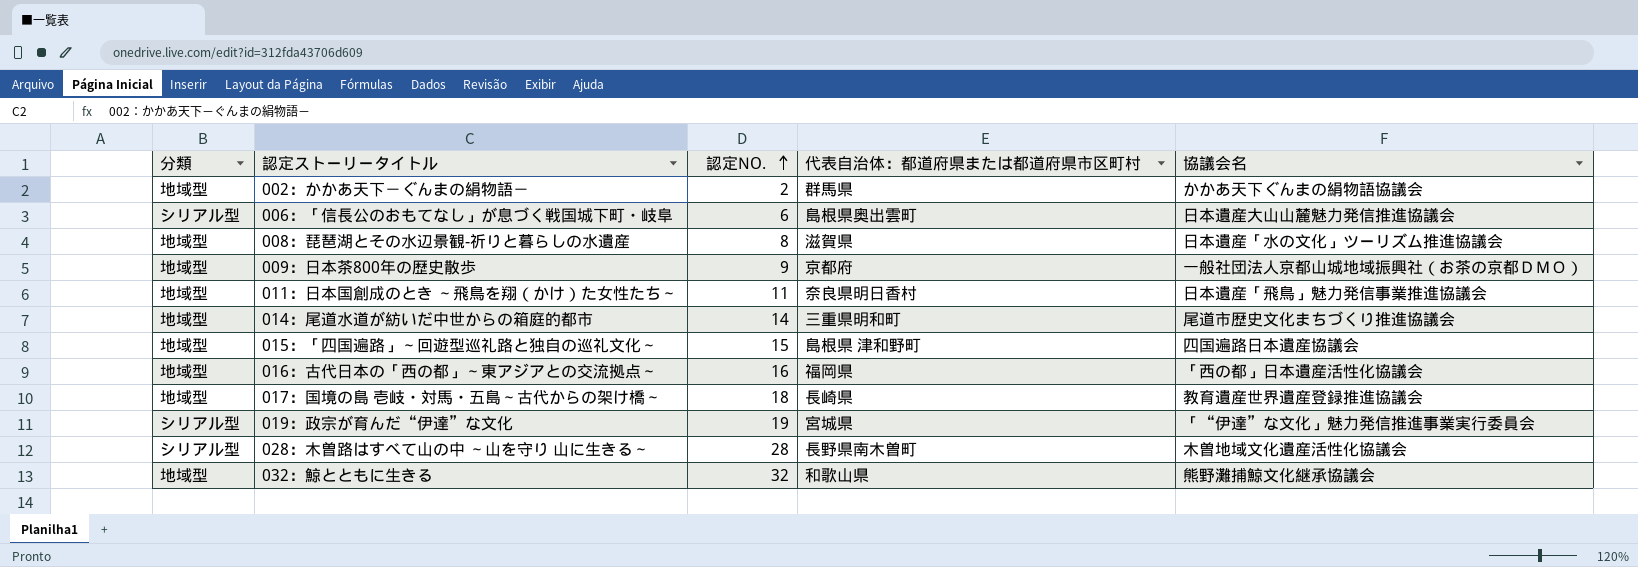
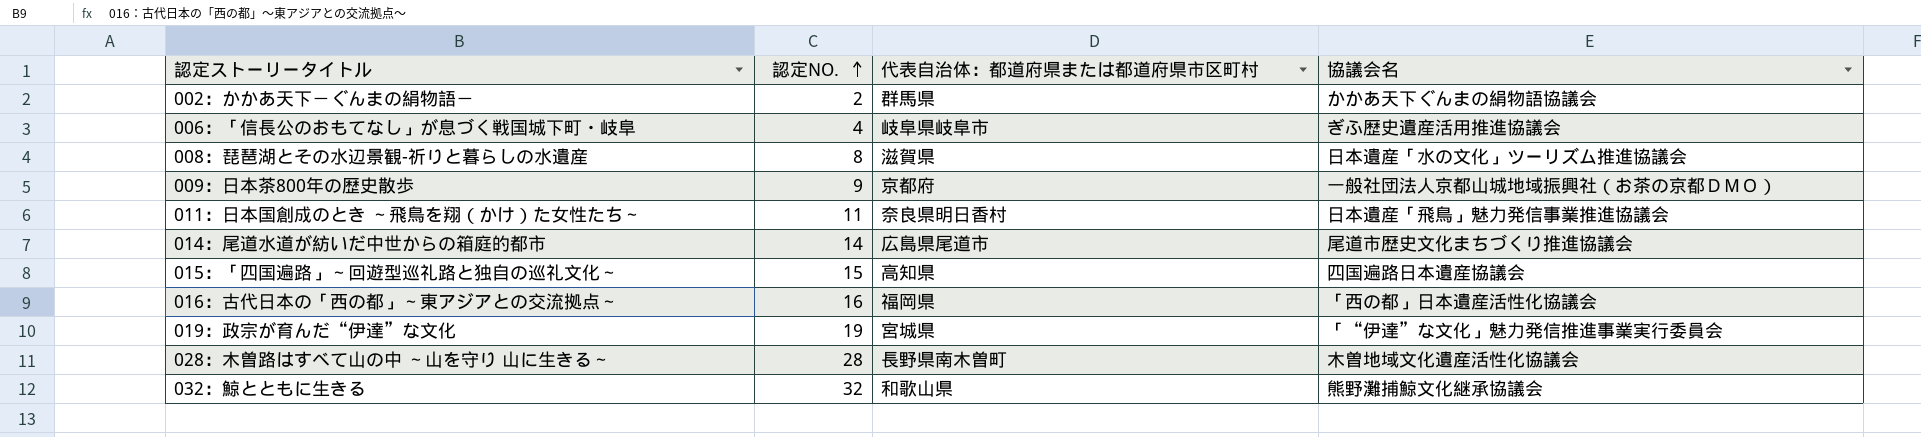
column 分類 | position: 1 -> none
row 017：国境の島 壱岐・対馬・五島～古代からの架け橋～: 地域型 | 18 | 長崎県 | 教育遺産世界遺産登録推進協議会 -> none
006：「信長公のおもてなし」が息づく戦国城下町・岐阜 | 認定NO.: 6 -> 4
006：「信長公のおもてなし」が息づく戦国城下町・岐阜 | 代表自治体：都道府県または都道府県市区町村: 島根県奥出雲町 -> 岐阜県岐阜市
006：「信長公のおもてなし」が息づく戦国城下町・岐阜 | 協議会名: 日本遺産大山山麓魅力発信推進協議会 -> ぎふ歴史遺産活用推進協議会
014：尾道水道が紡いだ中世からの箱庭的都市 | 代表自治体：都道府県または都道府県市区町村: 三重県明和町 -> 広島県尾道市
015：「四国遍路」～回遊型巡礼路と独自の巡礼文化～ | 代表自治体：都道府県または都道府県市区町村: 島根県 津和野町 -> 高知県

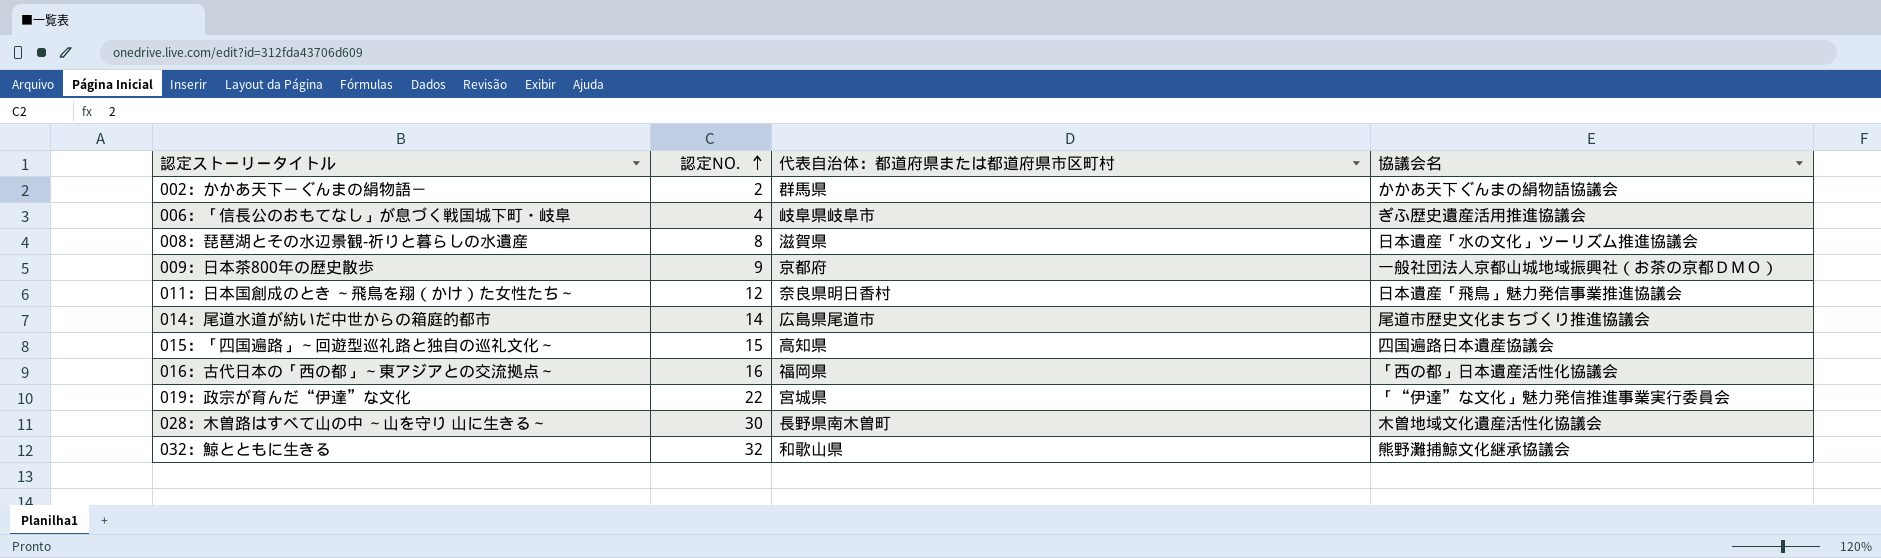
011：日本国創成のとき ～飛鳥を翔（かけ）た女性たち～ | 認定NO.: 11 -> 12
019：政宗が育んだ“伊達”な文化 | 認定NO.: 19 -> 22
028：木曽路はすべて山の中 ～山を守り 山に生きる～ | 認定NO.: 28 -> 30

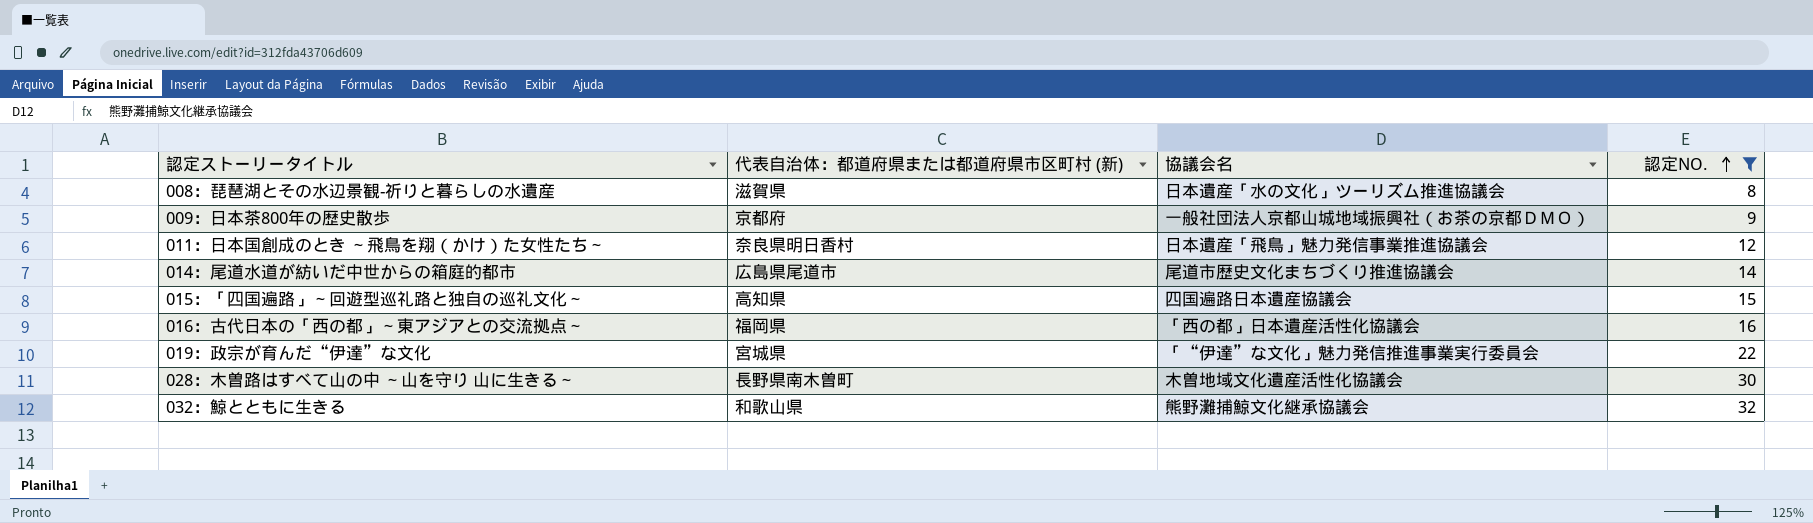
filter: none -> 認定NO. >= 8
column name: 代表自治体：都道府県または都道府県市区町村 -> 代表自治体：都道府県または都道府県市区町村 (新)
column 認定NO. | position: 2 -> 4

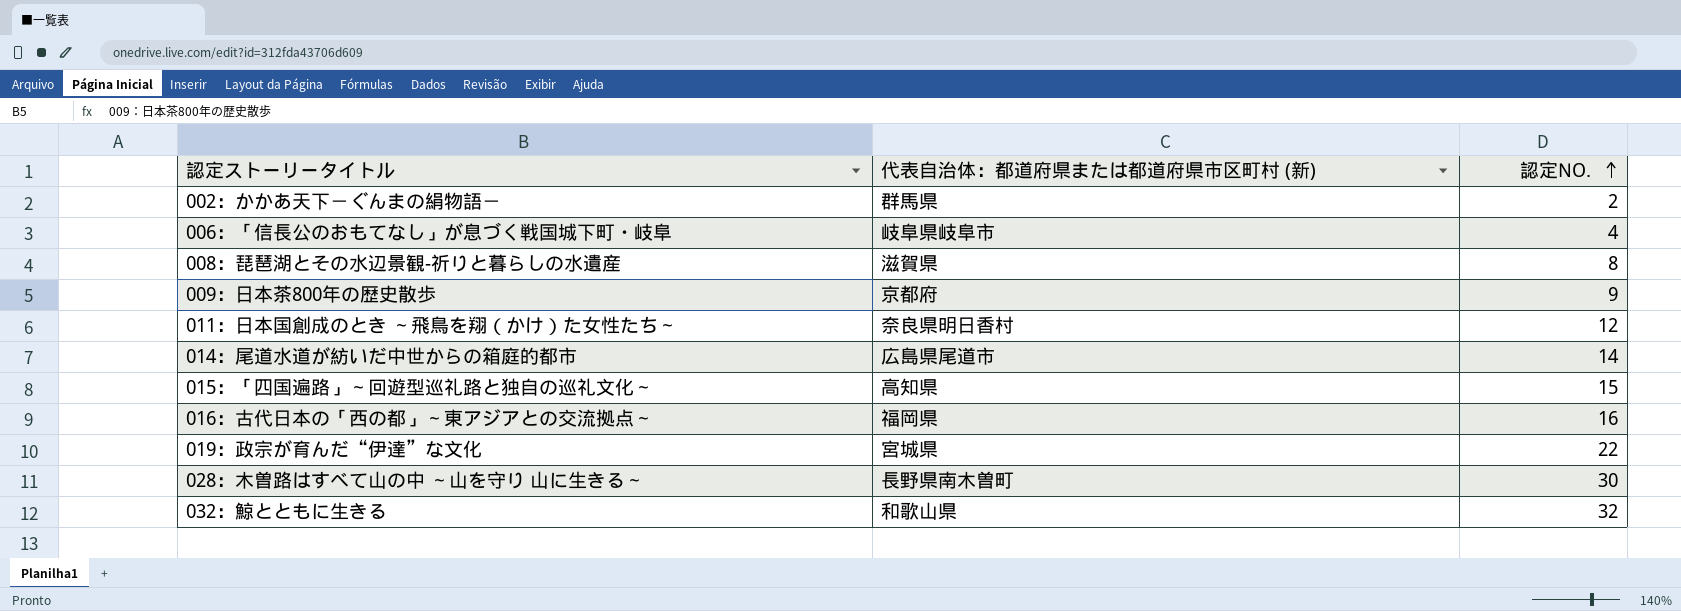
filter: 認定NO. >= 8 -> none
column 協議会名 | position: 3 -> none

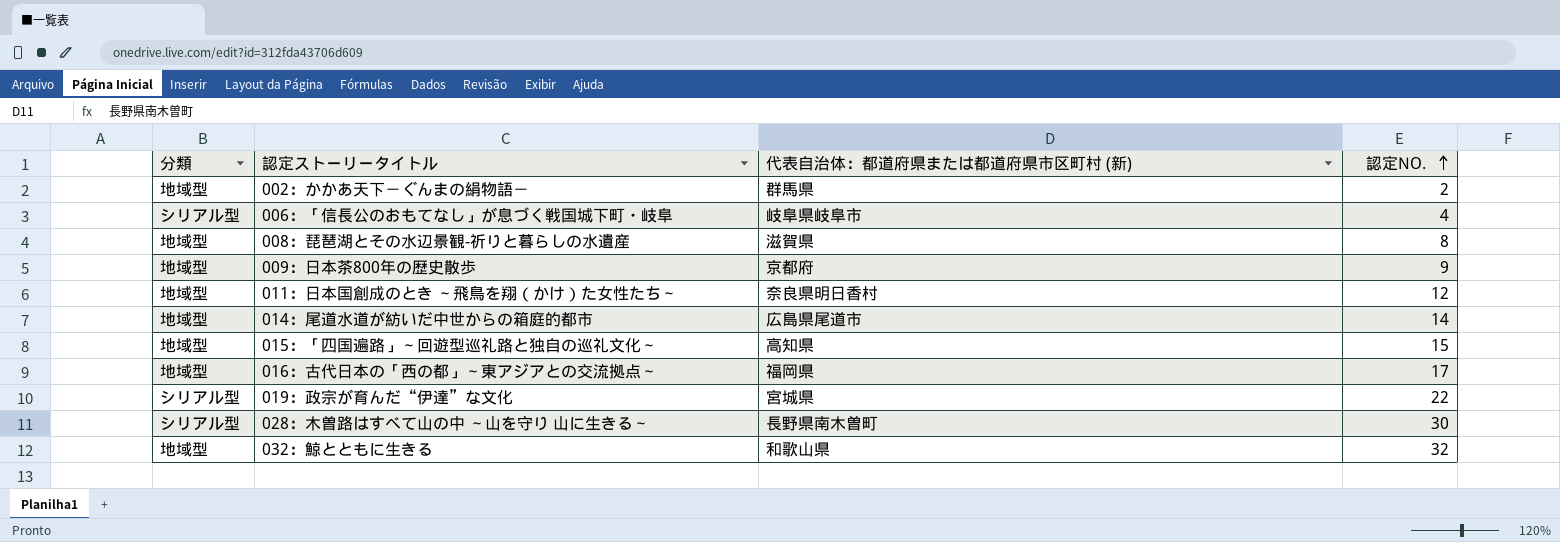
column 分類 | position: none -> 1
016：古代日本の「西の都」～東アジアとの交流拠点～ | 認定NO.: 16 -> 17

